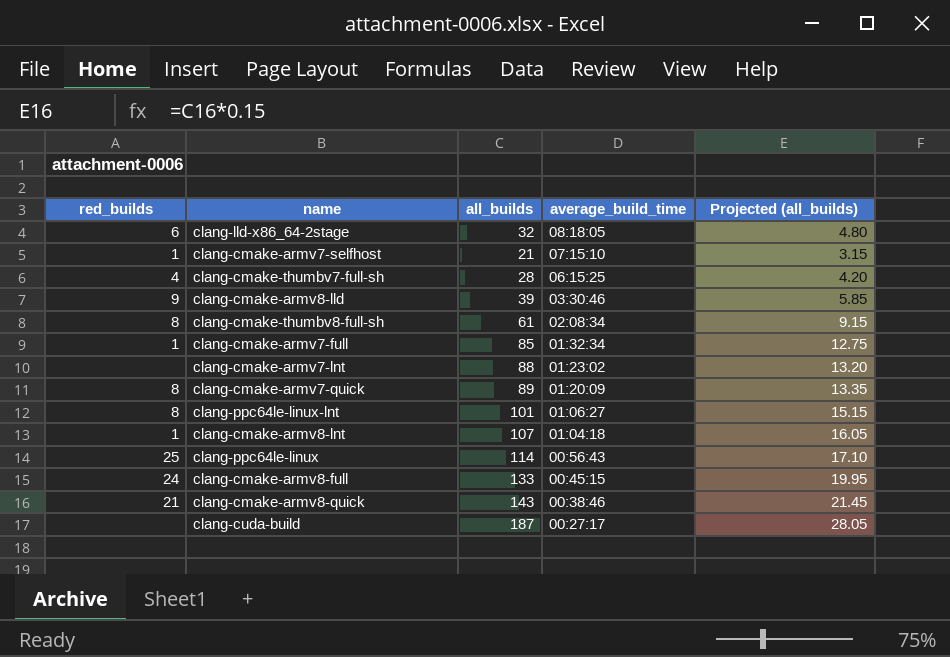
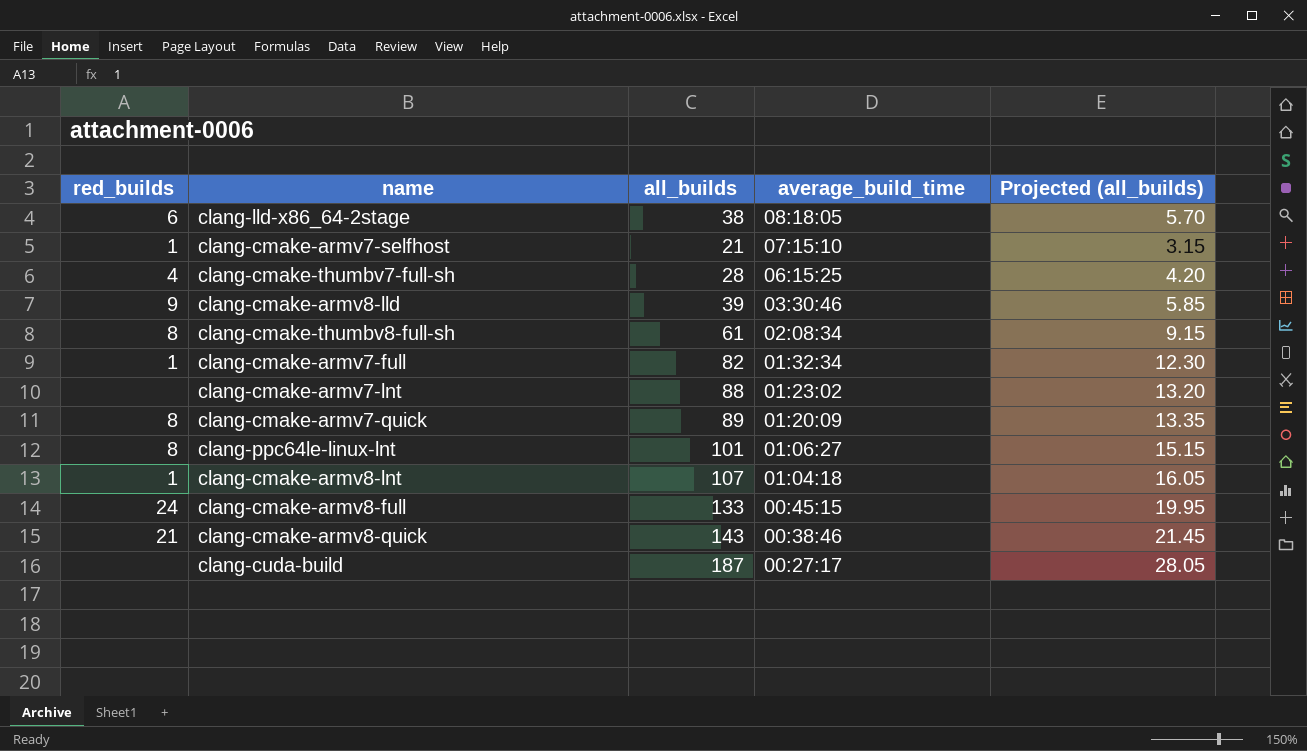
row clang-ppc64le-linux: 25 | 114 | 00:56:43 | 17.10 -> none
clang-lld-x86_64-2stage | all_builds: 32 -> 38
clang-lld-x86_64-2stage | Projected (all_builds): 4.80 -> 5.70
clang-cmake-armv7-full | all_builds: 85 -> 82
clang-cmake-armv7-full | Projected (all_builds): 12.75 -> 12.30

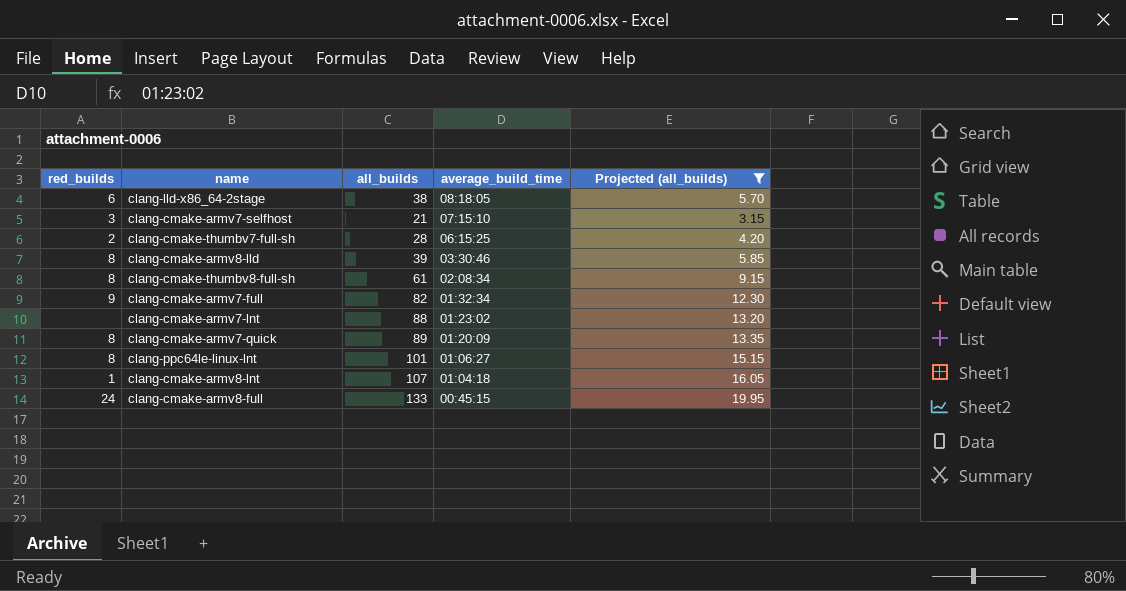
filter: none -> Projected (all_builds) <= 19.95
clang-cmake-armv7-selfhost | red_builds: 1 -> 3
clang-cmake-thumbv7-full-sh | red_builds: 4 -> 2
clang-cmake-armv8-lld | red_builds: 9 -> 8
clang-cmake-armv7-full | red_builds: 1 -> 9

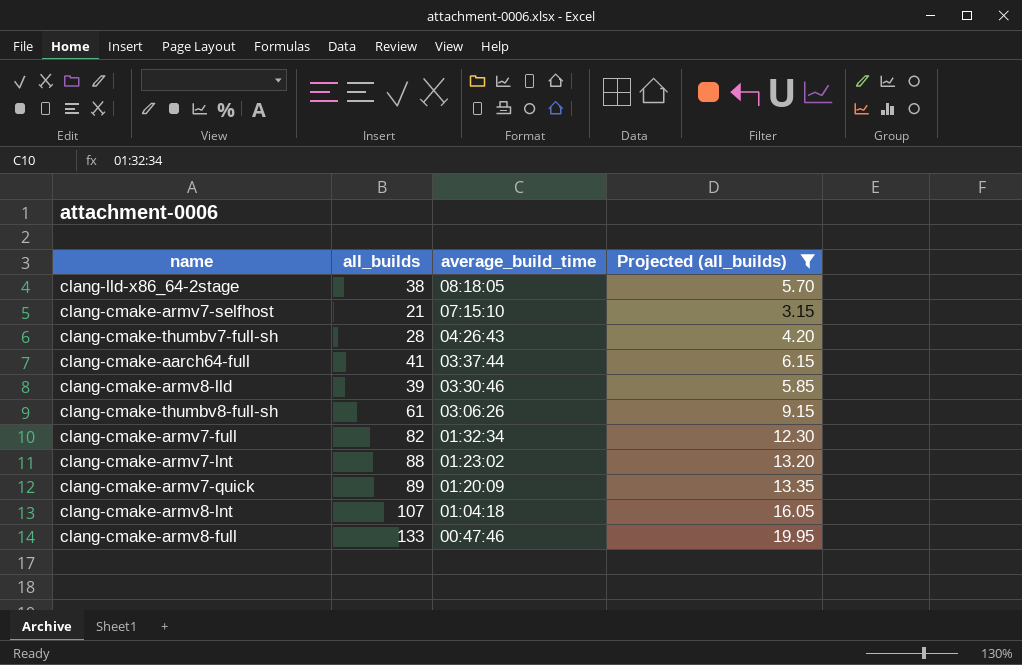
column red_builds | position: 1 -> none
row clang-ppc64le-linux-lnt: 8 | 101 | 01:06:27 | 15.15 -> none
clang-cmake-thumbv7-full-sh | average_build_time: 06:15:25 -> 04:26:43
row clang-cmake-aarch64-full: none -> 41 | 03:37:44 | 6.15
clang-cmake-thumbv8-full-sh | average_build_time: 02:08:34 -> 03:06:26
clang-cmake-armv8-full | average_build_time: 00:45:15 -> 00:47:46

